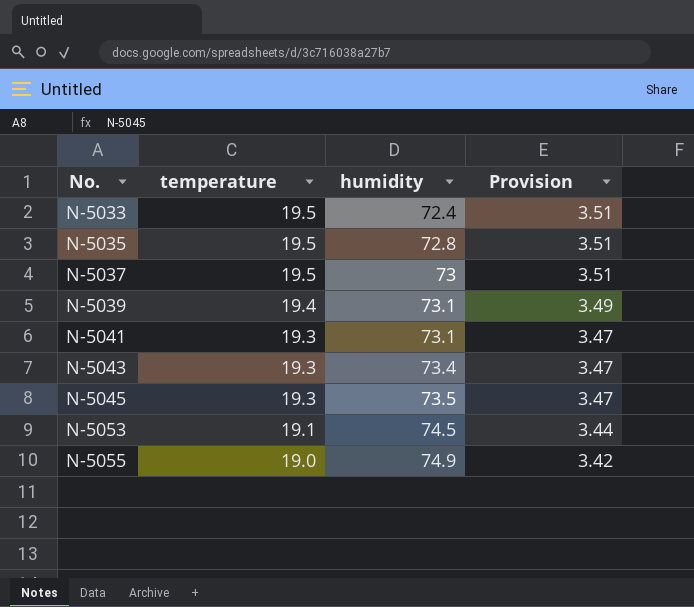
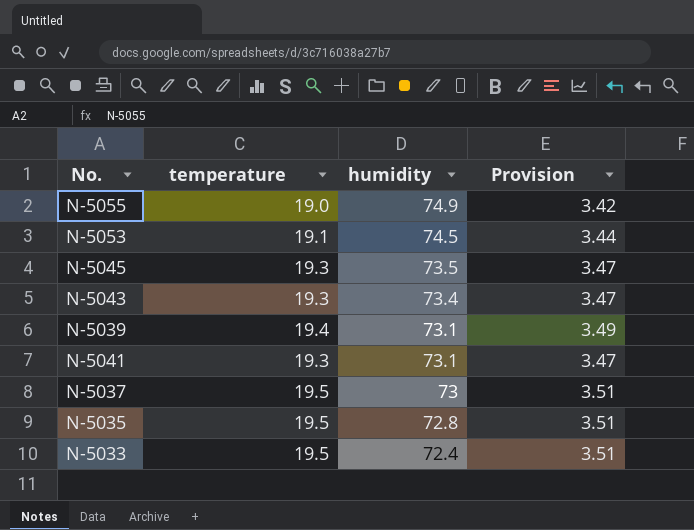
row order: No. ascending -> humidity descending

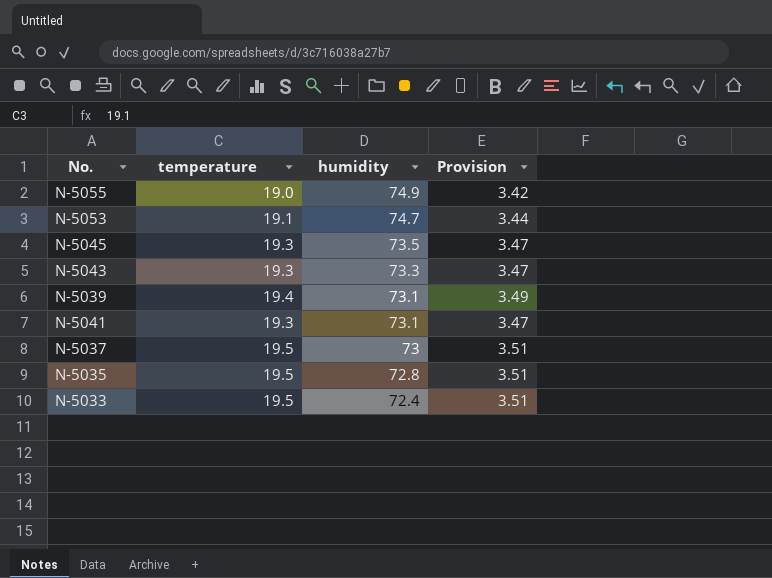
N-5053 | humidity: 74.5 -> 74.7
N-5043 | humidity: 73.4 -> 73.3

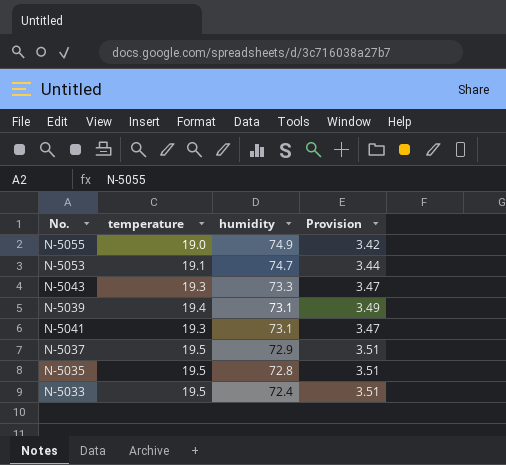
row N-5045: 19.3 | 73.5 | 3.47 -> none
N-5037 | humidity: 73 -> 72.9

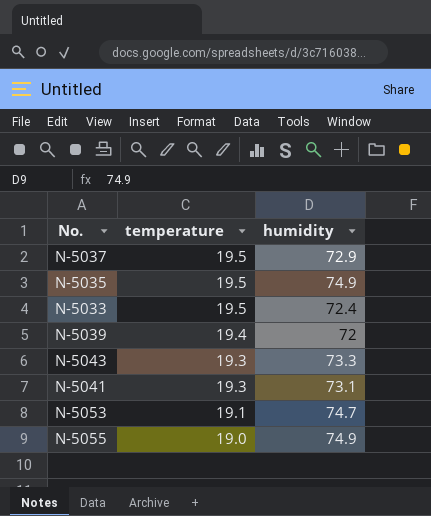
row order: humidity descending -> temperature descending
column Provision | formula: [temperature] * 0.18 -> none
N-5035 | humidity: 72.8 -> 74.9
N-5039 | humidity: 73.1 -> 72

